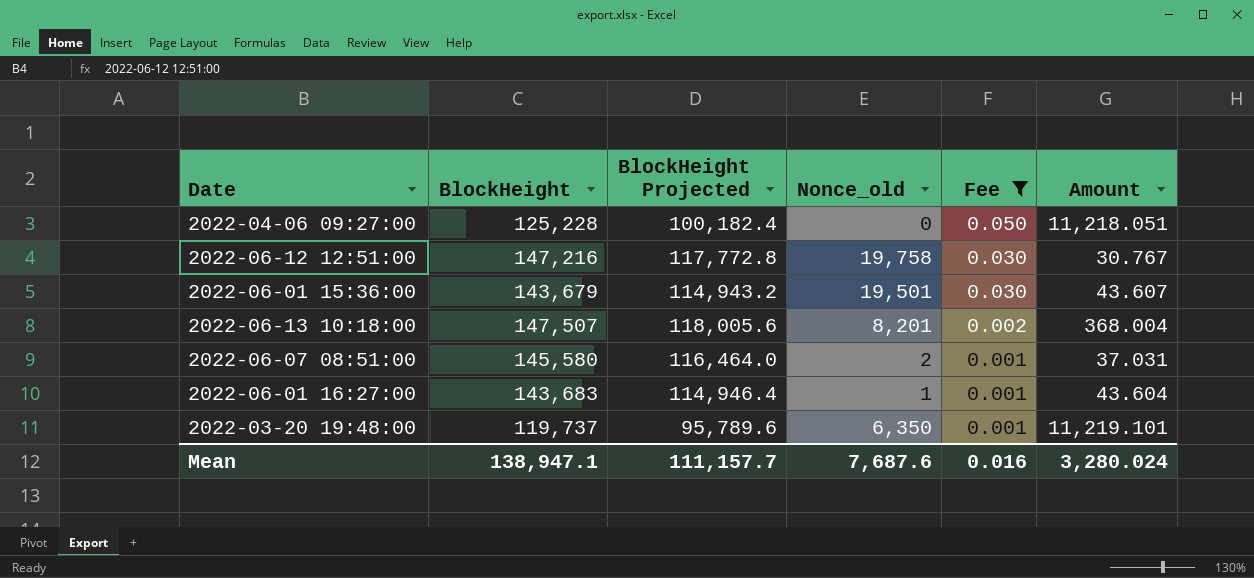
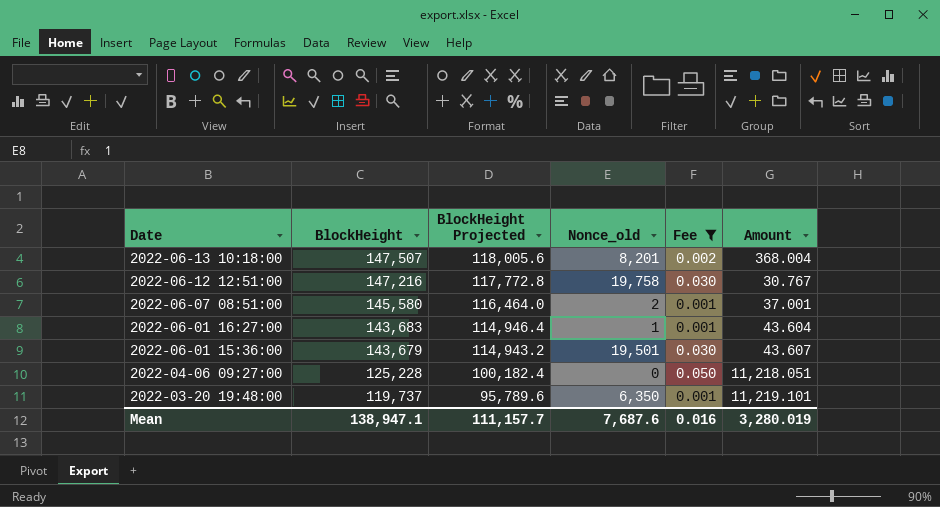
row order: Fee descending -> Date descending
2022-06-07 08:51:00 | Amount: 37.031 -> 37.001
Mean | Amount: 3,280.024 -> 3,280.019

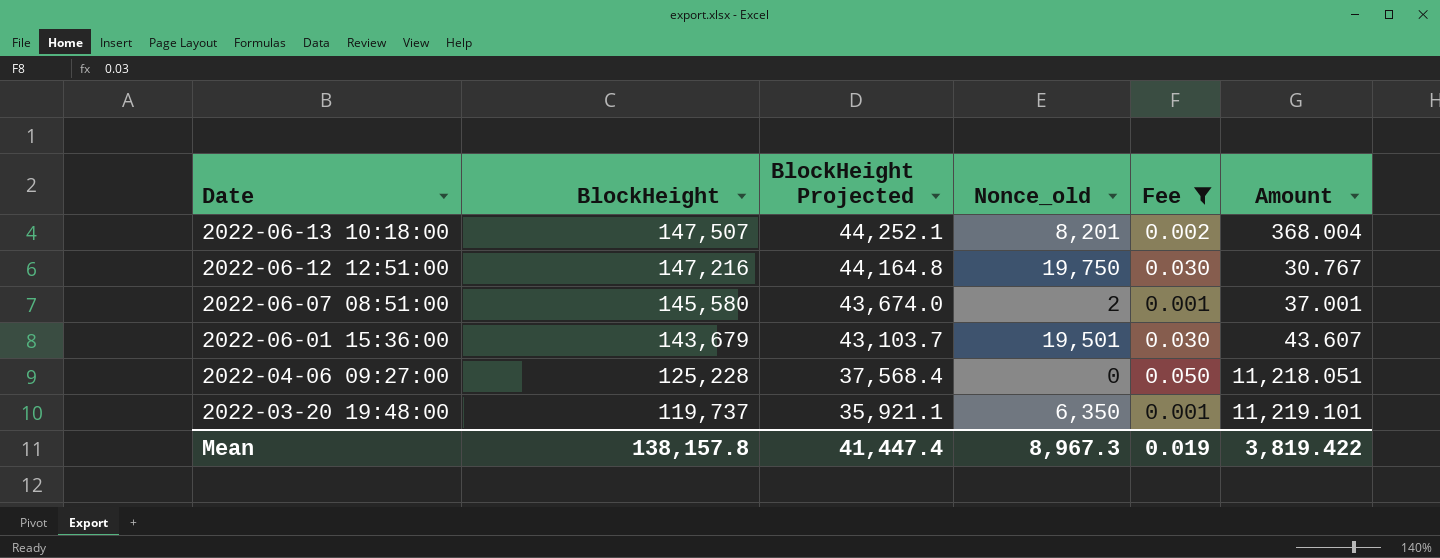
column BlockHeight Projected | formula: [BlockHeight] * 0.8 -> [BlockHeight] * 0.3
row 2022-06-01 16:27:00: 143,683 | 114,946.4 | 1 | 0.001 | 43.604 -> none
2022-06-12 12:51:00 | Nonce_old: 19,758 -> 19,750
Mean | BlockHeight: 138,947.1 -> 138,157.8
Mean | BlockHeight Projected: 111,157.7 -> 41,447.4
Mean | Nonce_old: 7,687.6 -> 8,967.3
Mean | Fee: 0.016 -> 0.019
Mean | Amount: 3,280.019 -> 3,819.422

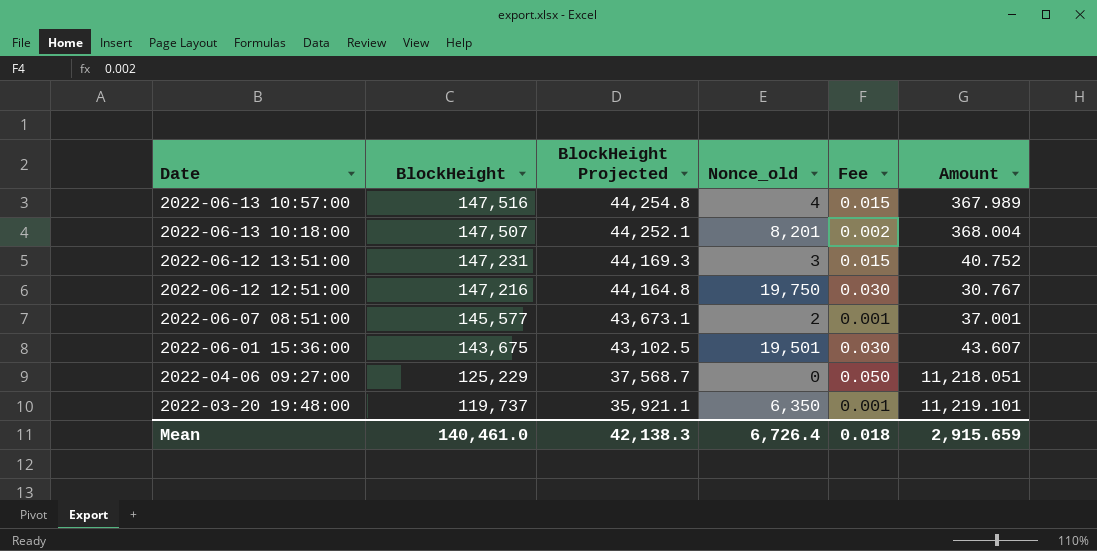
filter: Fee != 0.015 -> none
2022-06-07 08:51:00 | BlockHeight: 145,580 -> 145,577
2022-06-07 08:51:00 | BlockHeight Projected: 43,674.0 -> 43,673.1
2022-06-01 15:36:00 | BlockHeight: 143,679 -> 143,675
2022-06-01 15:36:00 | BlockHeight Projected: 43,103.7 -> 43,102.5
2022-04-06 09:27:00 | BlockHeight: 125,228 -> 125,229
2022-04-06 09:27:00 | BlockHeight Projected: 37,568.4 -> 37,568.7
Mean | BlockHeight: 138,157.8 -> 140,461.0
Mean | BlockHeight Projected: 41,447.4 -> 42,138.3
Mean | Nonce_old: 8,967.3 -> 6,726.4
Mean | Fee: 0.019 -> 0.018
Mean | Amount: 3,819.422 -> 2,915.659

